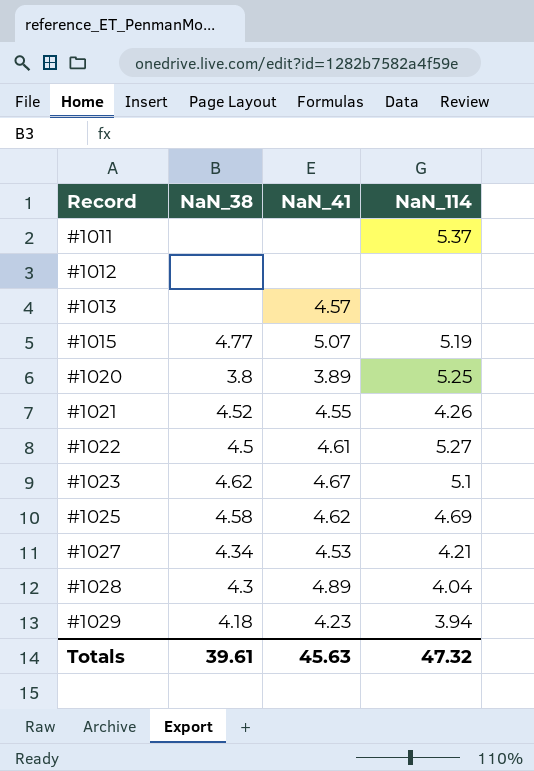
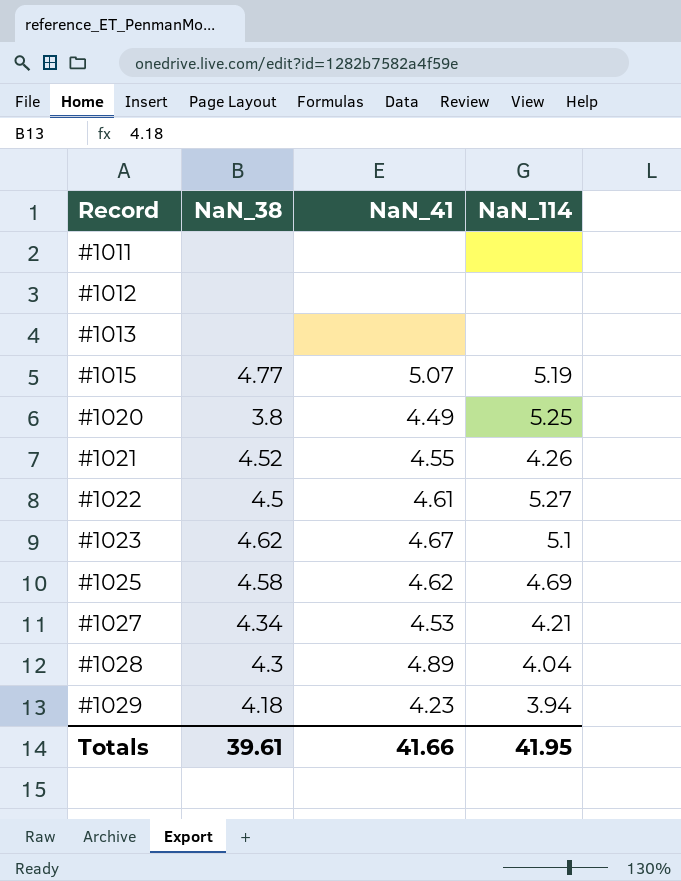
#1011 | NaN_114: 5.37 -> none
#1013 | NaN_41: 4.57 -> none
#1020 | NaN_41: 3.89 -> 4.49
Totals | NaN_41: 45.63 -> 41.66
Totals | NaN_114: 47.32 -> 41.95

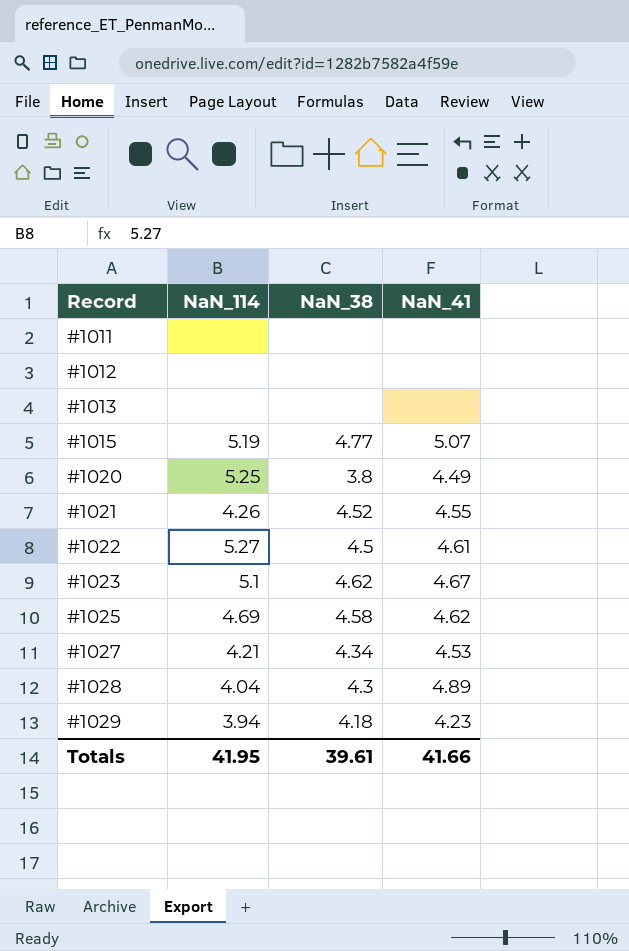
column NaN_114 | position: 4 -> 2

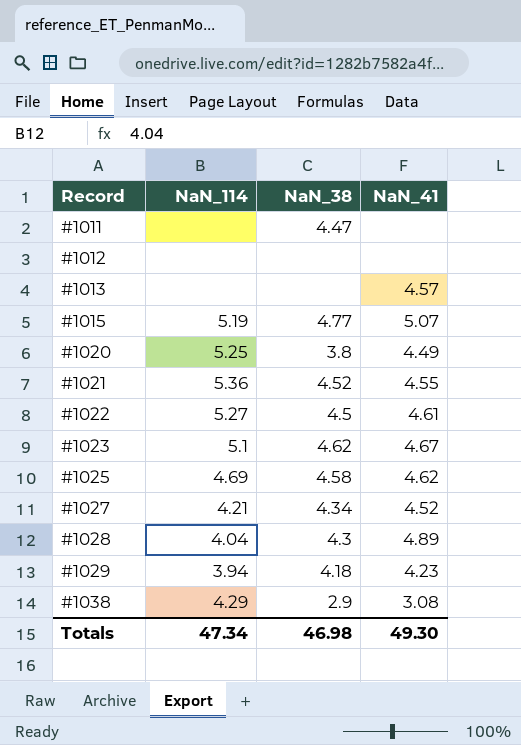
#1011 | NaN_38: none -> 4.47
#1013 | NaN_41: none -> 4.57
#1021 | NaN_114: 4.26 -> 5.36
#1027 | NaN_41: 4.53 -> 4.52
row #1038: none -> 4.29 | 2.9 | 3.08
Totals | NaN_114: 41.95 -> 47.34
Totals | NaN_38: 39.61 -> 46.98
Totals | NaN_41: 41.66 -> 49.30

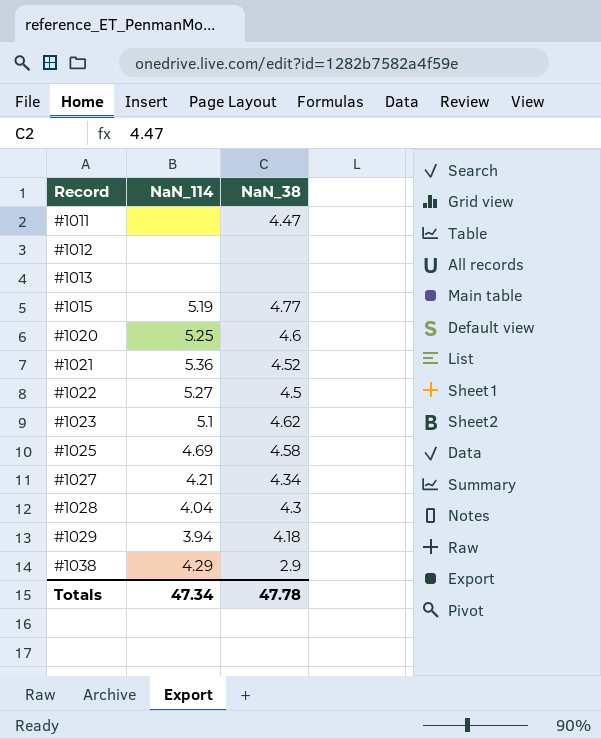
column NaN_41 | position: 4 -> none
#1020 | NaN_38: 3.8 -> 4.6
Totals | NaN_38: 46.98 -> 47.78

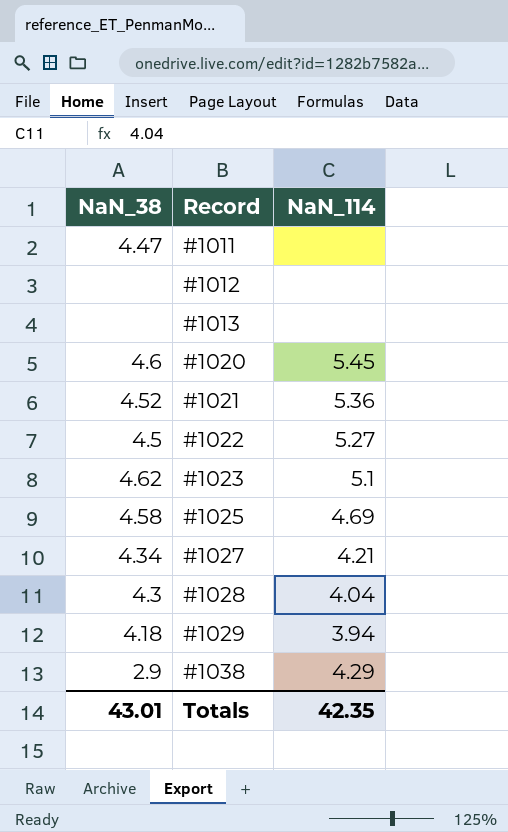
column NaN_38 | position: 3 -> 1
row #1015: 5.19 | 4.77 -> none
#1020 | NaN_114: 5.25 -> 5.45
Totals | NaN_38: 47.78 -> 43.01
Totals | NaN_114: 47.34 -> 42.35

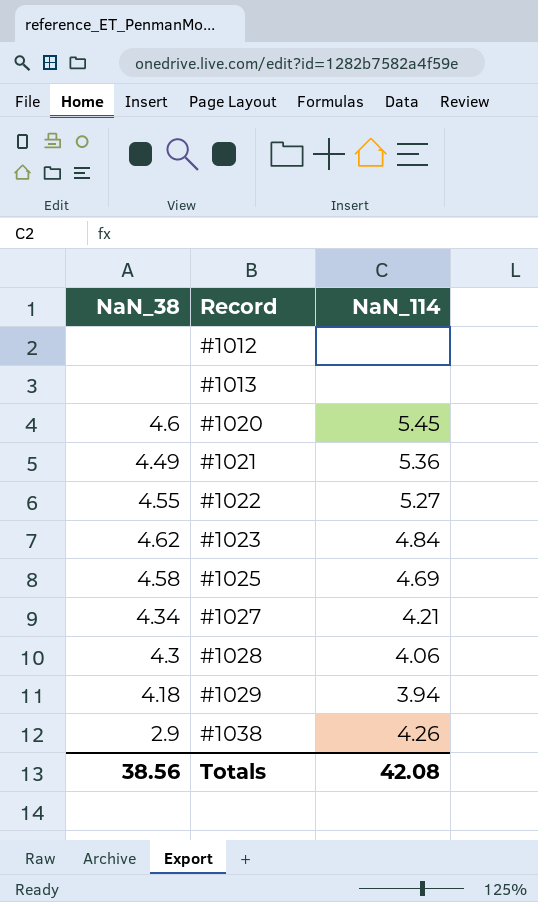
row #1011: 4.47 | none -> none
#1021 | NaN_38: 4.52 -> 4.49
#1022 | NaN_38: 4.5 -> 4.55
#1023 | NaN_114: 5.1 -> 4.84
#1028 | NaN_114: 4.04 -> 4.06
#1038 | NaN_114: 4.29 -> 4.26
Totals | NaN_38: 43.01 -> 38.56
Totals | NaN_114: 42.35 -> 42.08

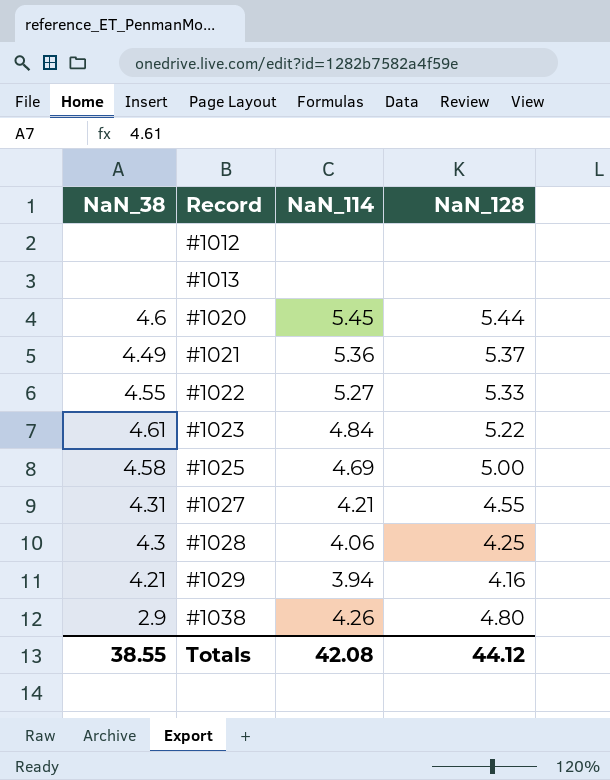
column NaN_128 | position: none -> 4
#1023 | NaN_38: 4.62 -> 4.61
#1027 | NaN_38: 4.34 -> 4.31
#1029 | NaN_38: 4.18 -> 4.21
Totals | NaN_38: 38.56 -> 38.55

